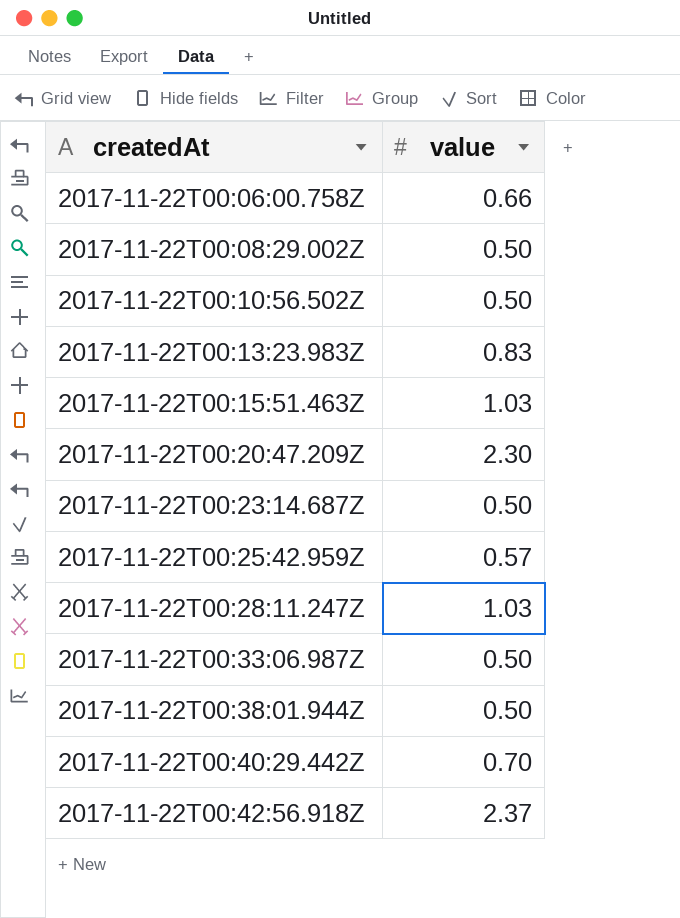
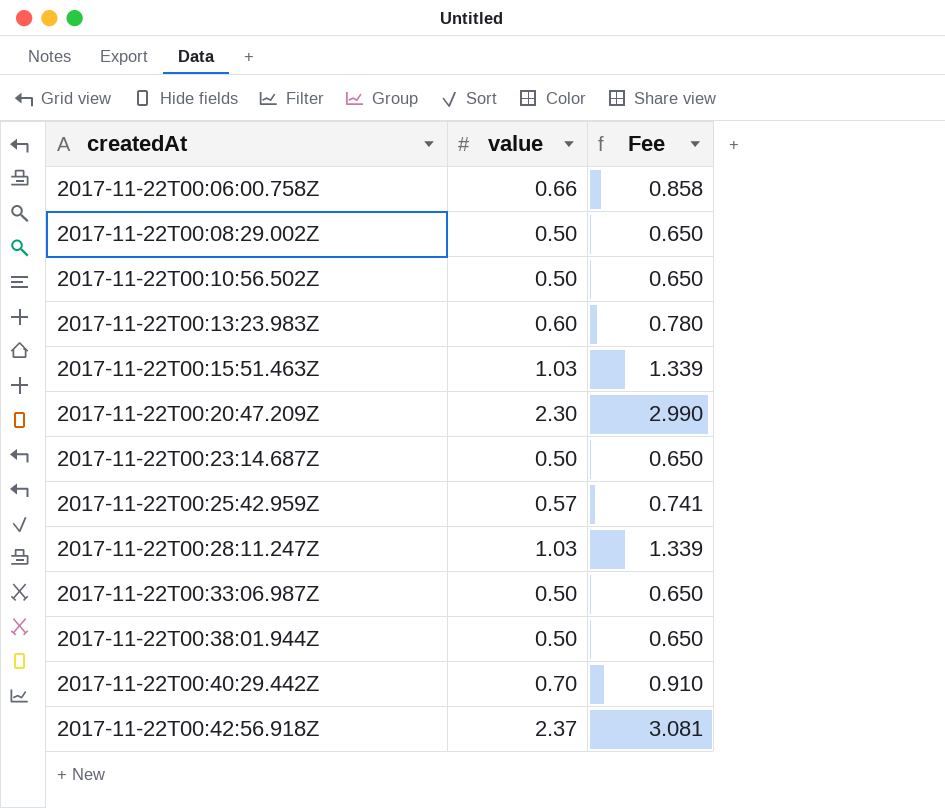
column Fee | formula: none -> [value] * 1.3
2017-11-22T00:13:23.983Z | value: 0.83 -> 0.60

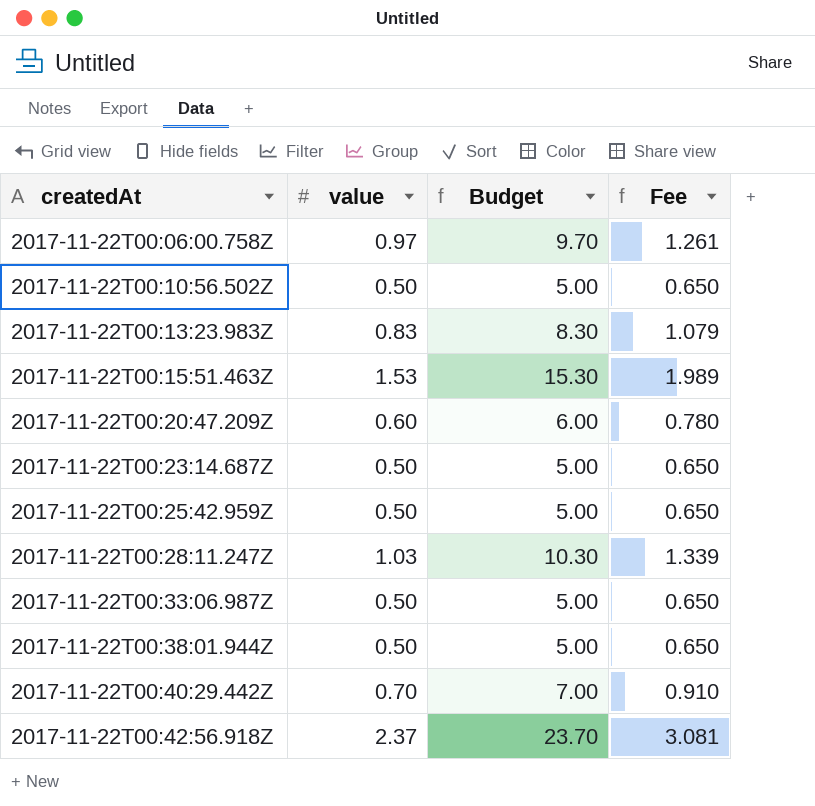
column Budget | formula: none -> [value] * 10
row 2017-11-22T00:08:29.002Z: 0.50 | 0.650 -> none
2017-11-22T00:06:00.758Z | value: 0.66 -> 0.97
2017-11-22T00:06:00.758Z | Fee: 0.858 -> 1.261
2017-11-22T00:13:23.983Z | value: 0.60 -> 0.83
2017-11-22T00:13:23.983Z | Fee: 0.780 -> 1.079
2017-11-22T00:15:51.463Z | value: 1.03 -> 1.53
2017-11-22T00:15:51.463Z | Fee: 1.339 -> 1.989
2017-11-22T00:20:47.209Z | value: 2.30 -> 0.60
2017-11-22T00:20:47.209Z | Fee: 2.990 -> 0.780
2017-11-22T00:25:42.959Z | value: 0.57 -> 0.50
2017-11-22T00:25:42.959Z | Fee: 0.741 -> 0.650

